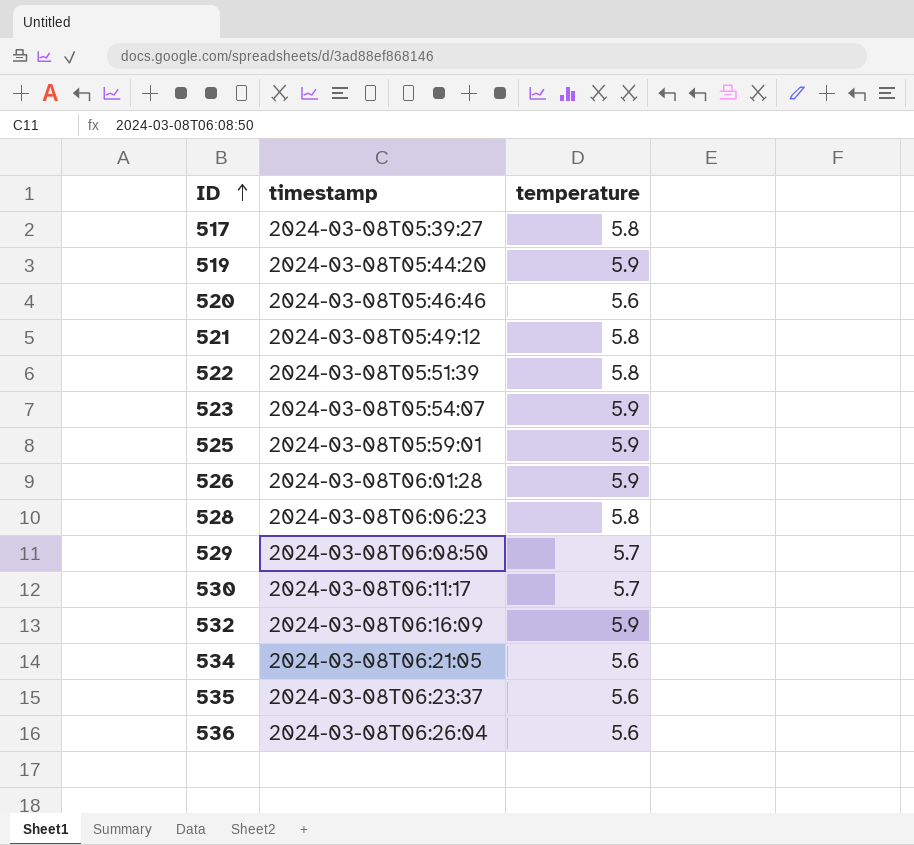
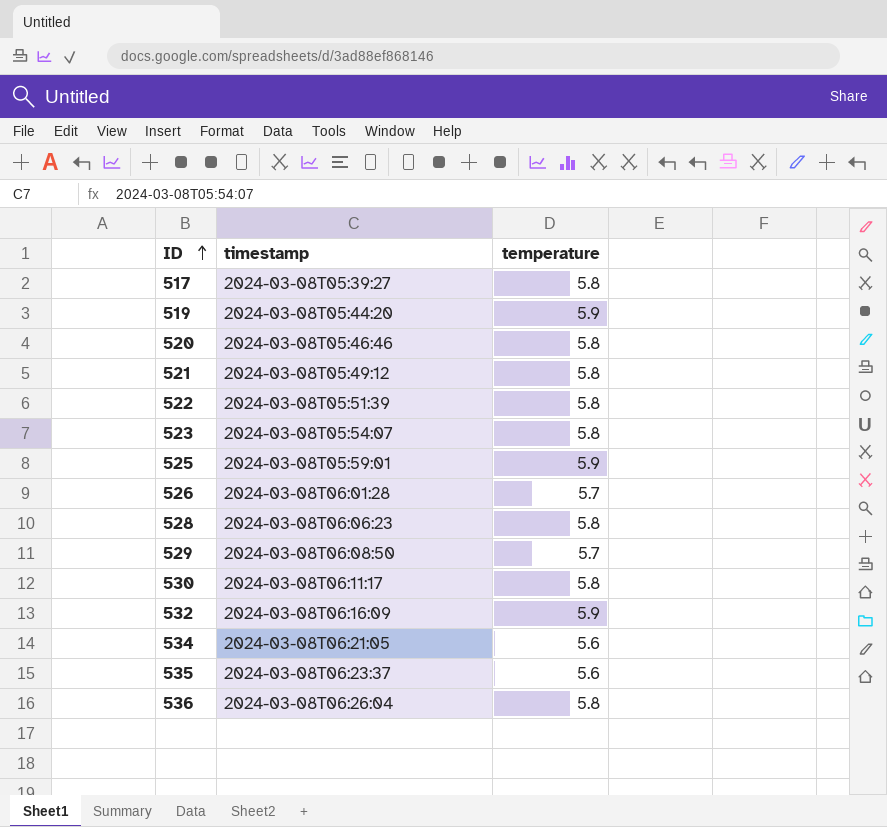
520 | temperature: 5.6 -> 5.8
523 | temperature: 5.9 -> 5.8
526 | temperature: 5.9 -> 5.7
530 | temperature: 5.7 -> 5.8
536 | temperature: 5.6 -> 5.8

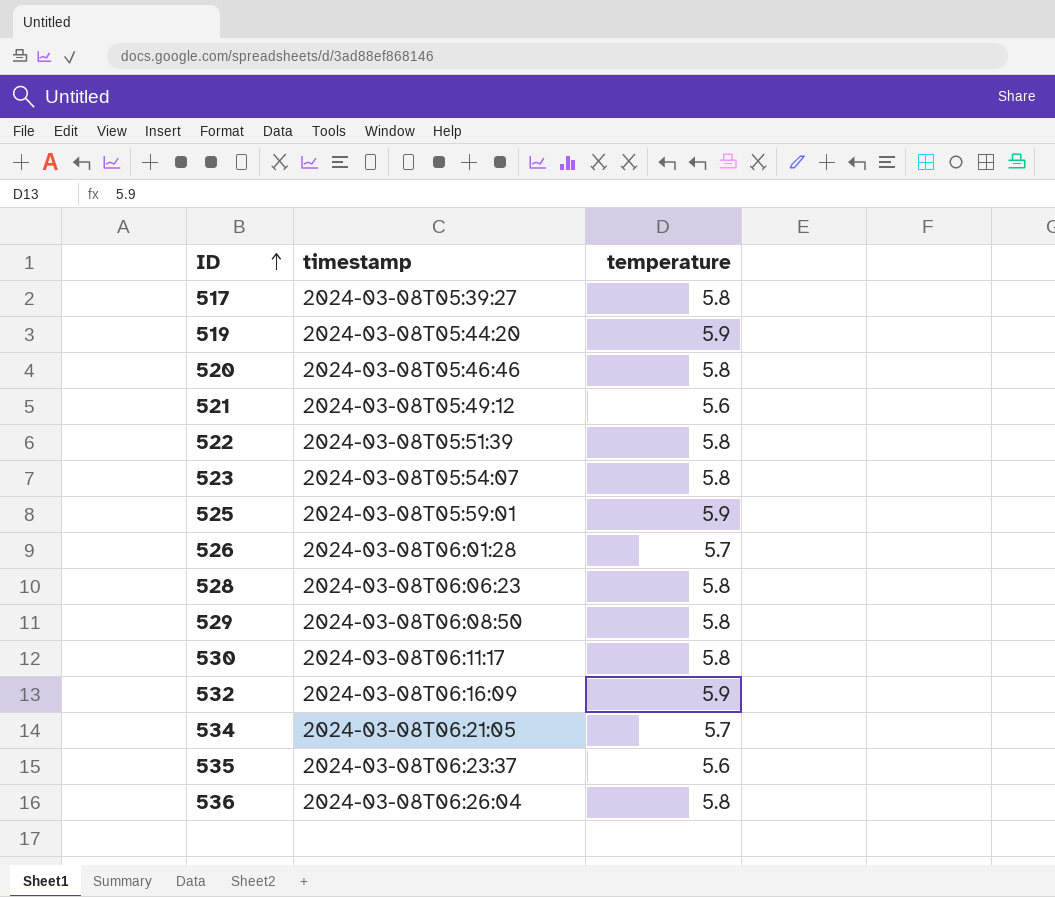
521 | temperature: 5.8 -> 5.6
529 | temperature: 5.7 -> 5.8
534 | temperature: 5.6 -> 5.7

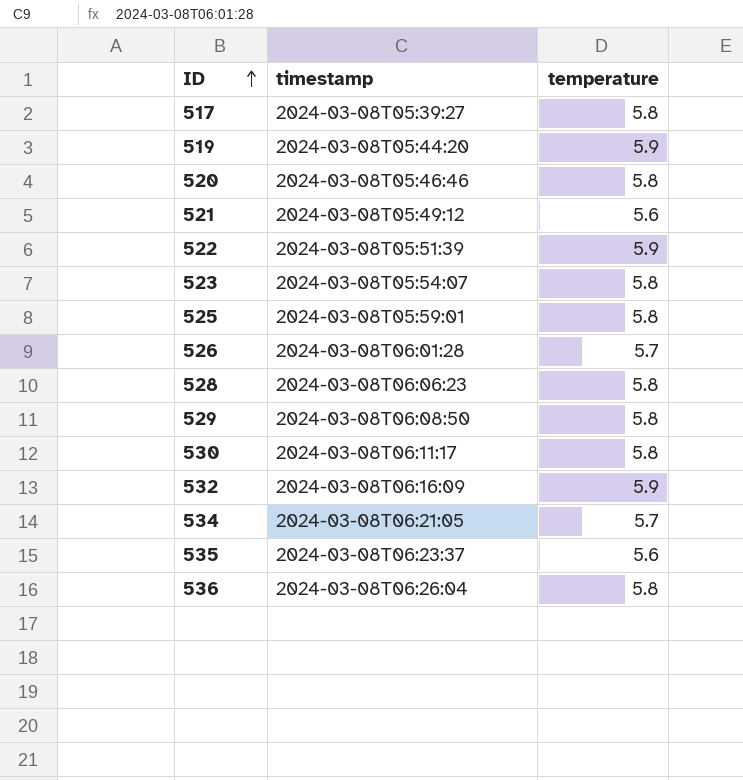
522 | temperature: 5.8 -> 5.9
525 | temperature: 5.9 -> 5.8

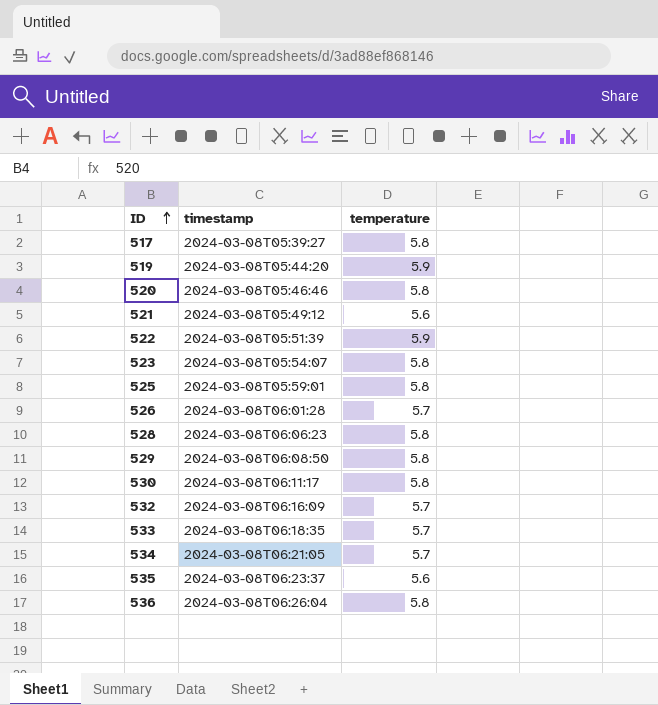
532 | temperature: 5.9 -> 5.7
row 533: none -> 2024-03-08T06:18:35 | 5.7

